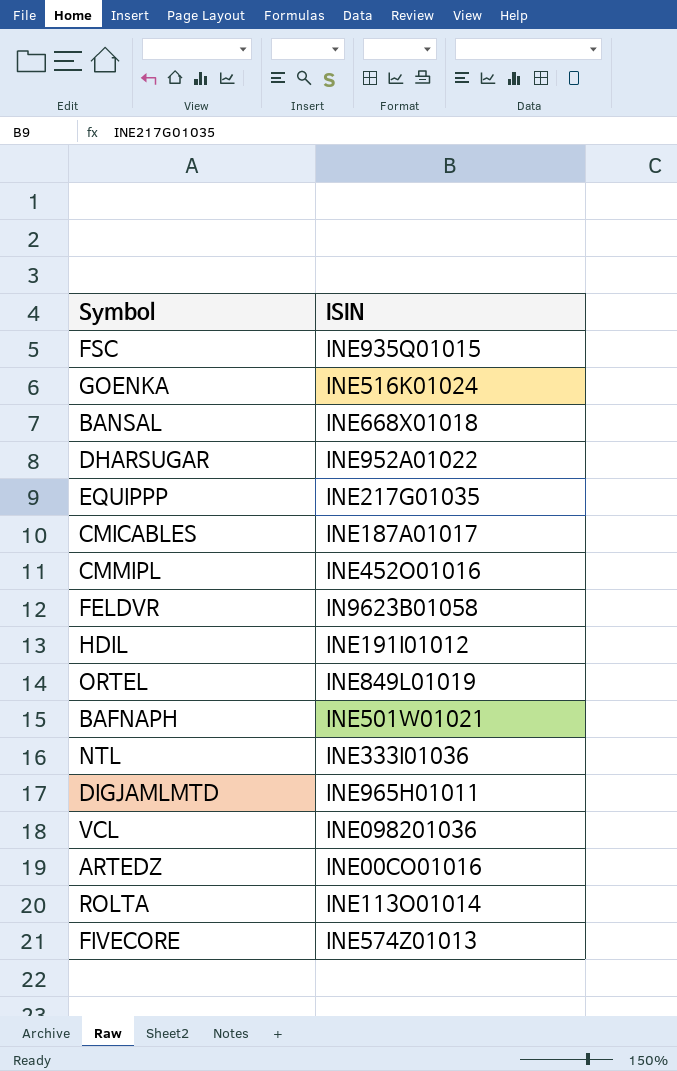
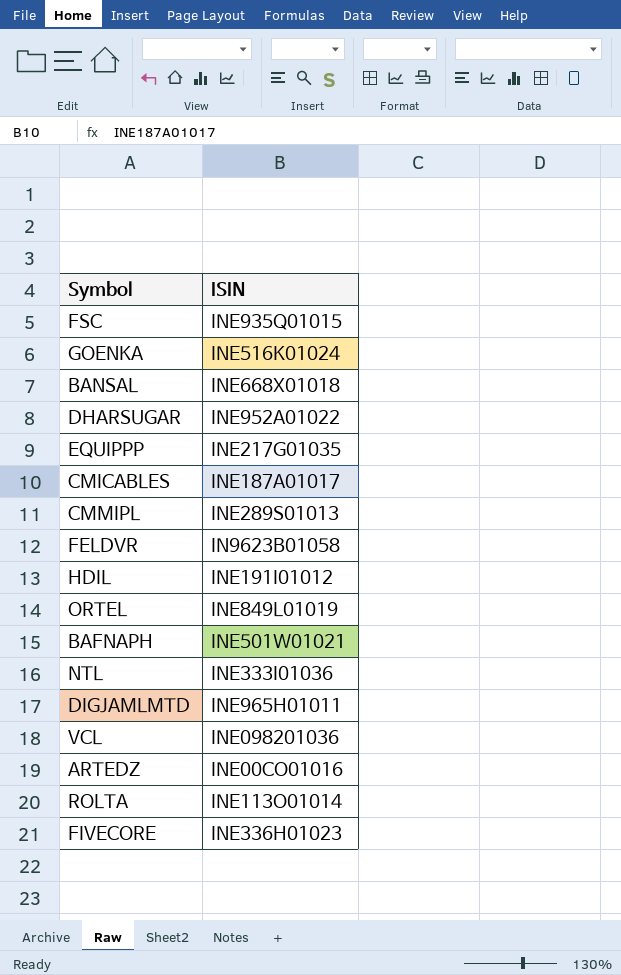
CMMIPL | ISIN: INE452O01016 -> INE289S01013
FIVECORE | ISIN: INE574Z01013 -> INE336H01023

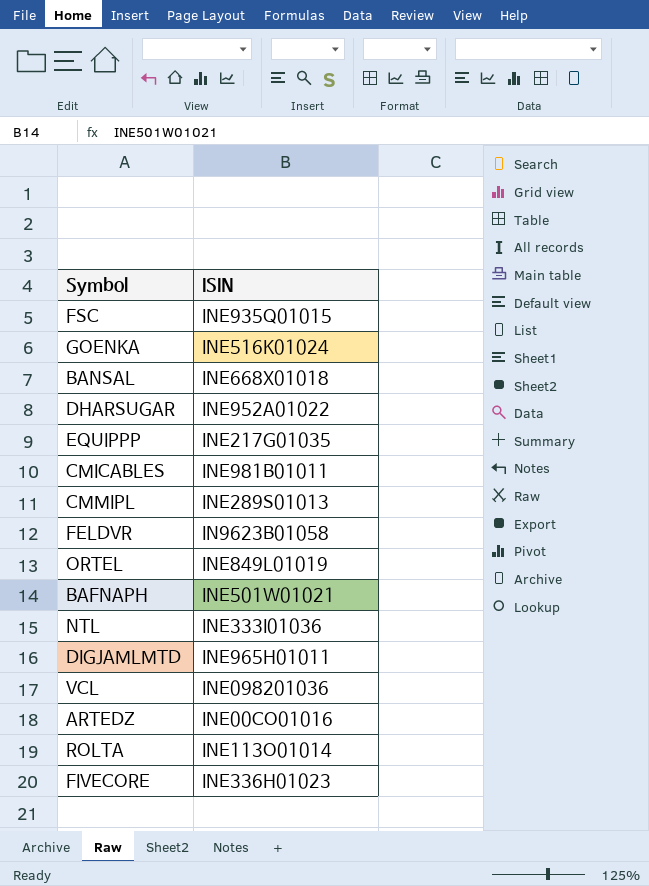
row HDIL: INE191I01012 -> none
CMICABLES | ISIN: INE187A01017 -> INE981B01011

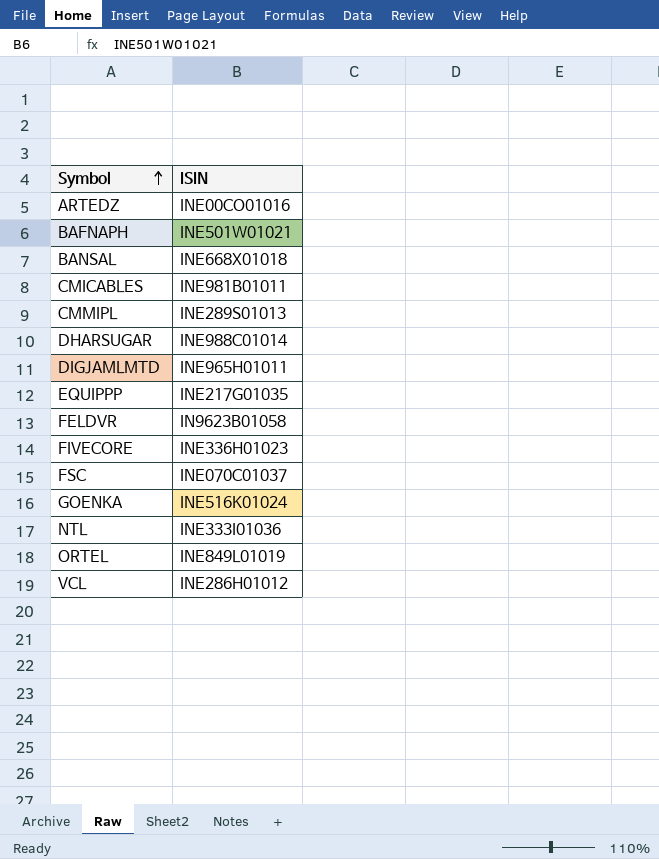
row order: none -> Symbol ascending
row ROLTA: INE113O01014 -> none
DHARSUGAR | ISIN: INE952A01022 -> INE988C01014
FSC | ISIN: INE935Q01015 -> INE070C01037
VCL | ISIN: INE098201036 -> INE286H01012

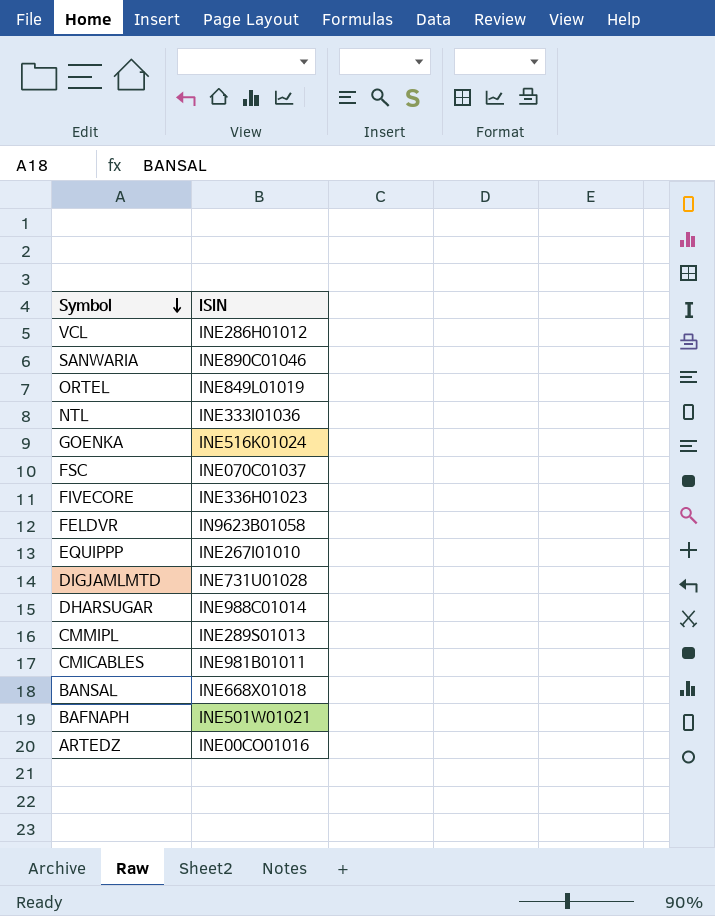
row order: Symbol ascending -> Symbol descending
row SANWARIA: none -> INE890C01046
EQUIPPP | ISIN: INE217G01035 -> INE267I01010
DIGJAMLMTD | ISIN: INE965H01011 -> INE731U01028

